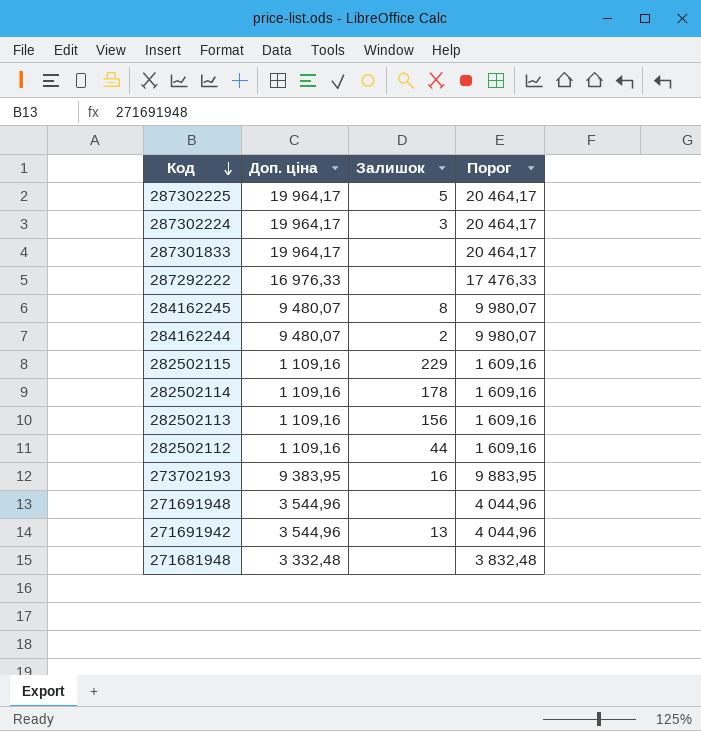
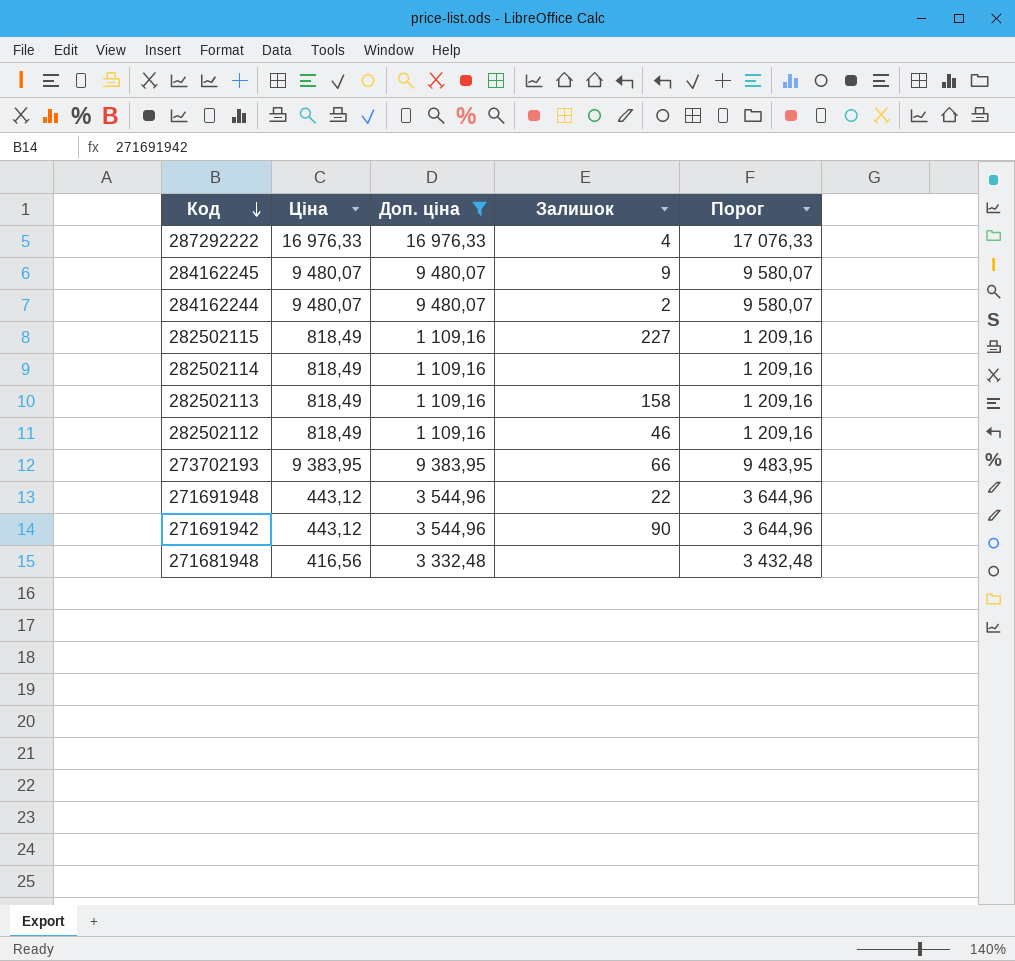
filter: none -> Доп. ціна != 19 964,17
column Ціна | position: none -> 2
column Порог | formula: [Доп. ціна] + 500 -> [Доп. ціна] + 100
287292222 | Залишок: none -> 4
284162245 | Залишок: 8 -> 9
282502115 | Залишок: 229 -> 227
282502114 | Залишок: 178 -> none
282502113 | Залишок: 156 -> 158
282502112 | Залишок: 44 -> 46
273702193 | Залишок: 16 -> 66
271691948 | Залишок: none -> 22
271691942 | Залишок: 13 -> 90

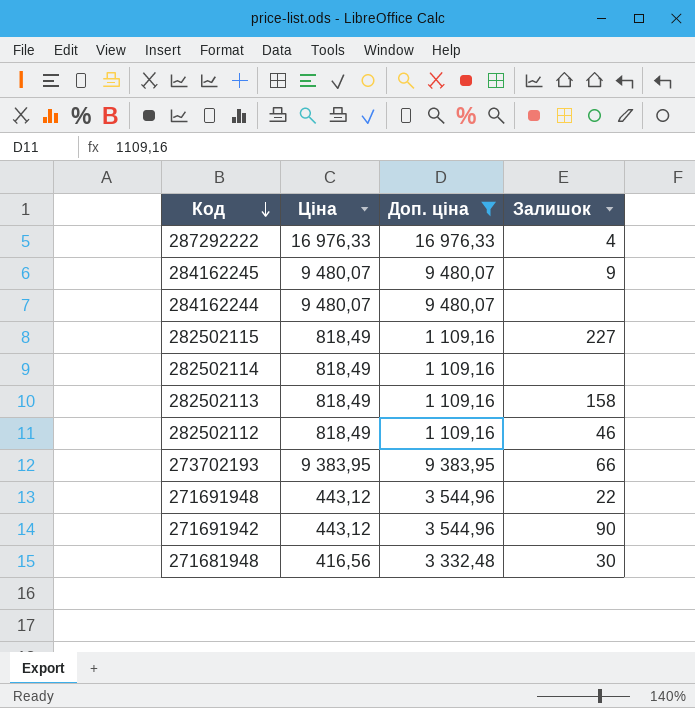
column Порог | formula: [Доп. ціна] + 100 -> none
284162244 | Залишок: 2 -> none
271681948 | Залишок: none -> 30

